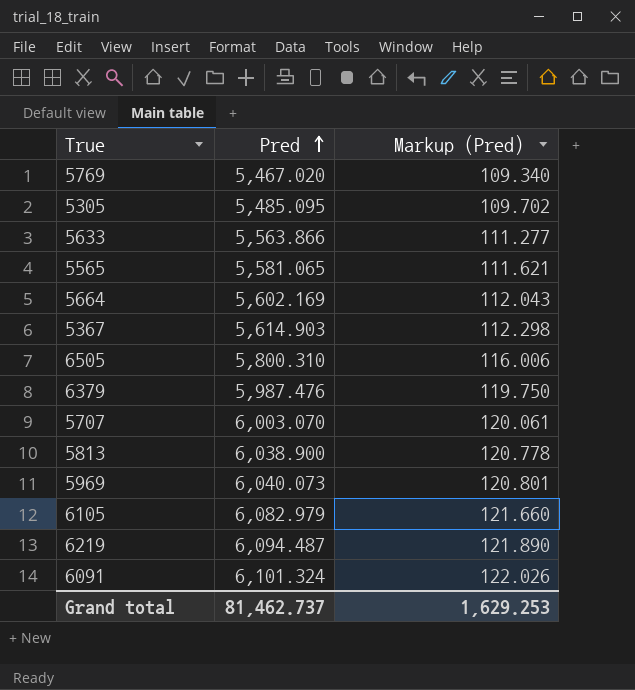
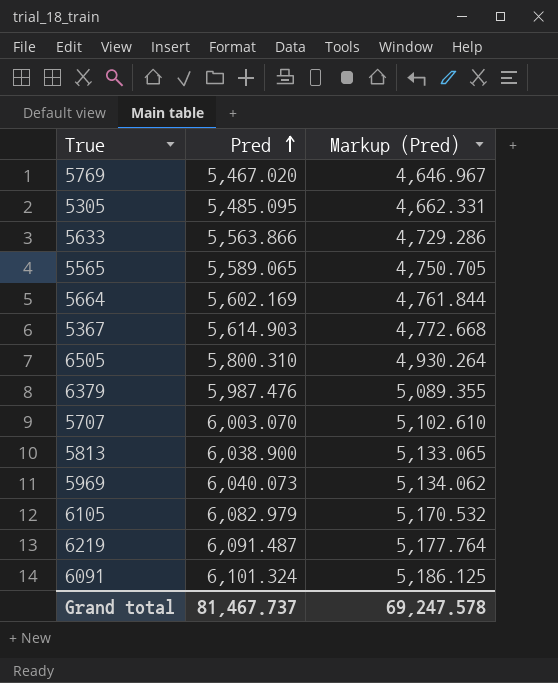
column Markup (Pred) | formula: [Pred] * 0.02 -> [Pred] * 0.85
5565 | Pred: 5,581.065 -> 5,589.065
6219 | Pred: 6,094.487 -> 6,091.487
Grand total | Pred: 81,462.737 -> 81,467.737
Grand total | Markup (Pred): 1,629.253 -> 69,247.578

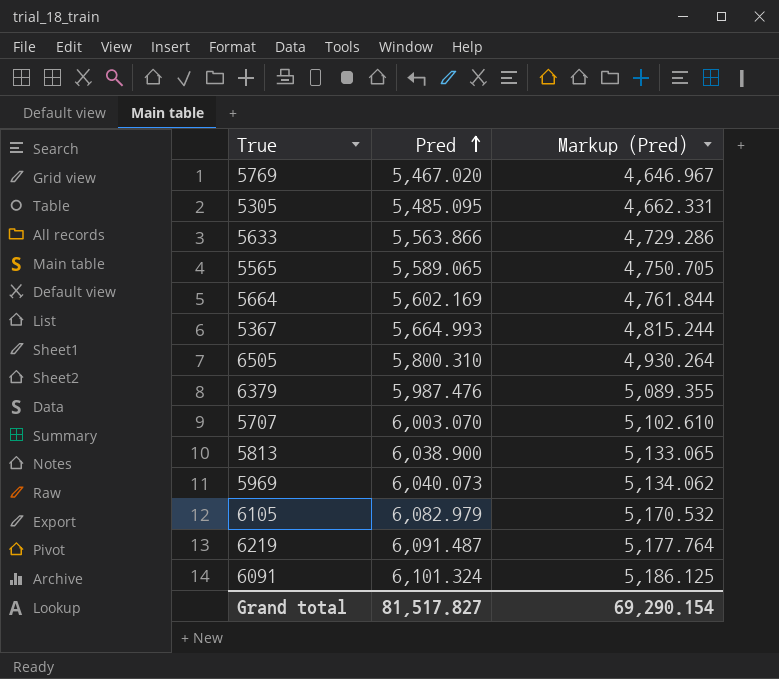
5367 | Pred: 5,614.903 -> 5,664.993
5367 | Markup (Pred): 4,772.668 -> 4,815.244
Grand total | Pred: 81,467.737 -> 81,517.827
Grand total | Markup (Pred): 69,247.578 -> 69,290.154

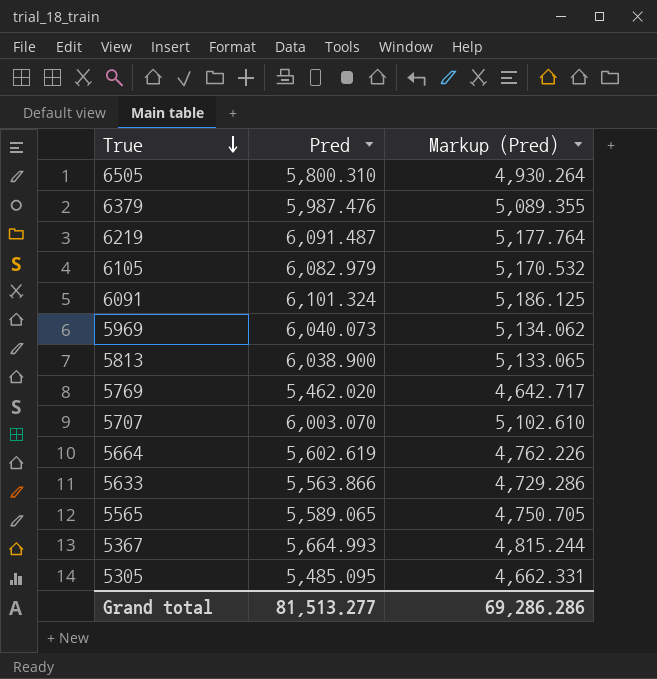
row order: Pred ascending -> True descending
5769 | Pred: 5,467.020 -> 5,462.020
5769 | Markup (Pred): 4,646.967 -> 4,642.717
5664 | Pred: 5,602.169 -> 5,602.619
5664 | Markup (Pred): 4,761.844 -> 4,762.226
Grand total | Pred: 81,517.827 -> 81,513.277
Grand total | Markup (Pred): 69,290.154 -> 69,286.286

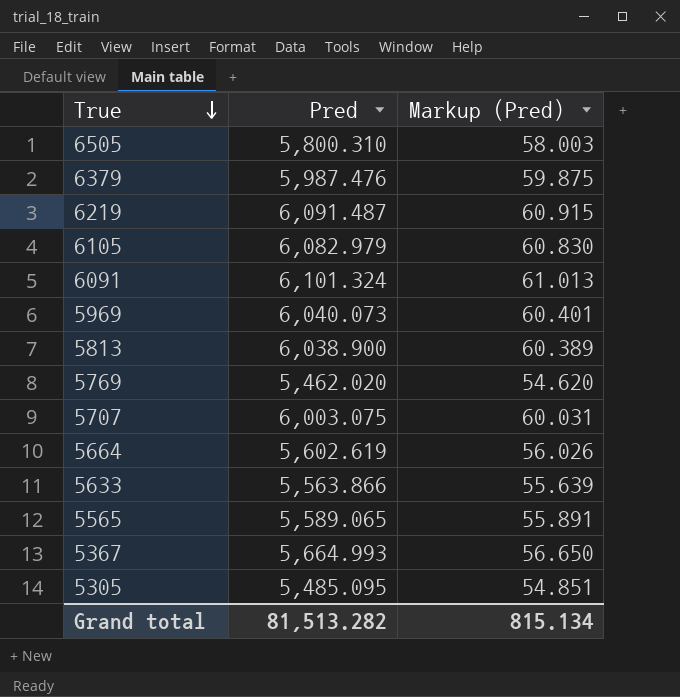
column Markup (Pred) | formula: [Pred] * 0.85 -> [Pred] * 0.01
5707 | Pred: 6,003.070 -> 6,003.075
Grand total | Pred: 81,513.277 -> 81,513.282
Grand total | Markup (Pred): 69,286.286 -> 815.134

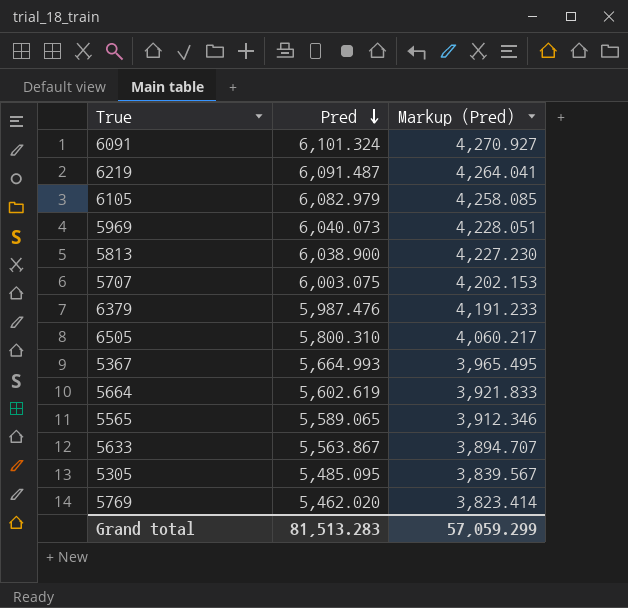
row order: True descending -> Pred descending
column Markup (Pred) | formula: [Pred] * 0.01 -> [Pred] * 0.7
5633 | Pred: 5,563.866 -> 5,563.867
Grand total | Pred: 81,513.282 -> 81,513.283
Grand total | Markup (Pred): 815.134 -> 57,059.299

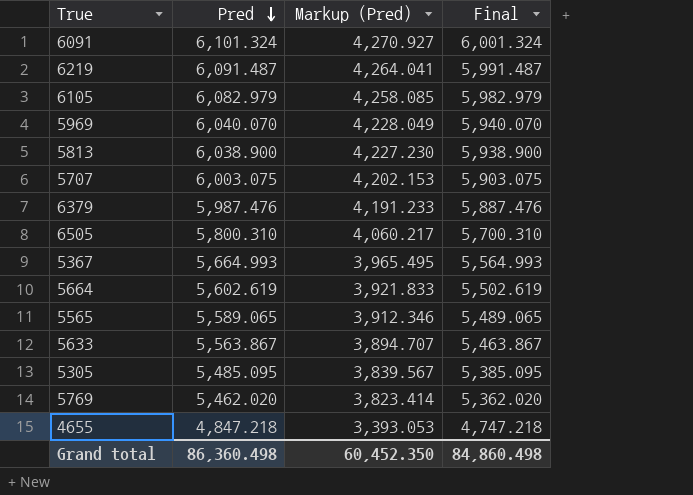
column Final | formula: none -> [Pred] - 100
5969 | Pred: 6,040.073 -> 6,040.070
5969 | Markup (Pred): 4,228.051 -> 4,228.049
row 4655: none -> 4,847.218 | 3,393.053 | 4,747.218
Grand total | Pred: 81,513.283 -> 86,360.498
Grand total | Markup (Pred): 57,059.299 -> 60,452.350

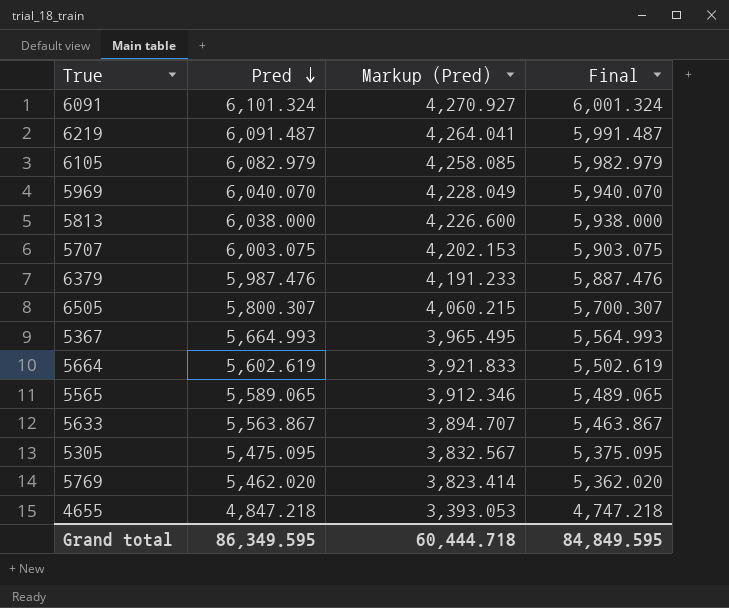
5813 | Pred: 6,038.900 -> 6,038.000
5813 | Markup (Pred): 4,227.230 -> 4,226.600
5813 | Final: 5,938.900 -> 5,938.000
6505 | Pred: 5,800.310 -> 5,800.307
6505 | Markup (Pred): 4,060.217 -> 4,060.215
6505 | Final: 5,700.310 -> 5,700.307
5305 | Pred: 5,485.095 -> 5,475.095
5305 | Markup (Pred): 3,839.567 -> 3,832.567
5305 | Final: 5,385.095 -> 5,375.095
Grand total | Pred: 86,360.498 -> 86,349.595
Grand total | Markup (Pred): 60,452.350 -> 60,444.718
Grand total | Final: 84,860.498 -> 84,849.595

